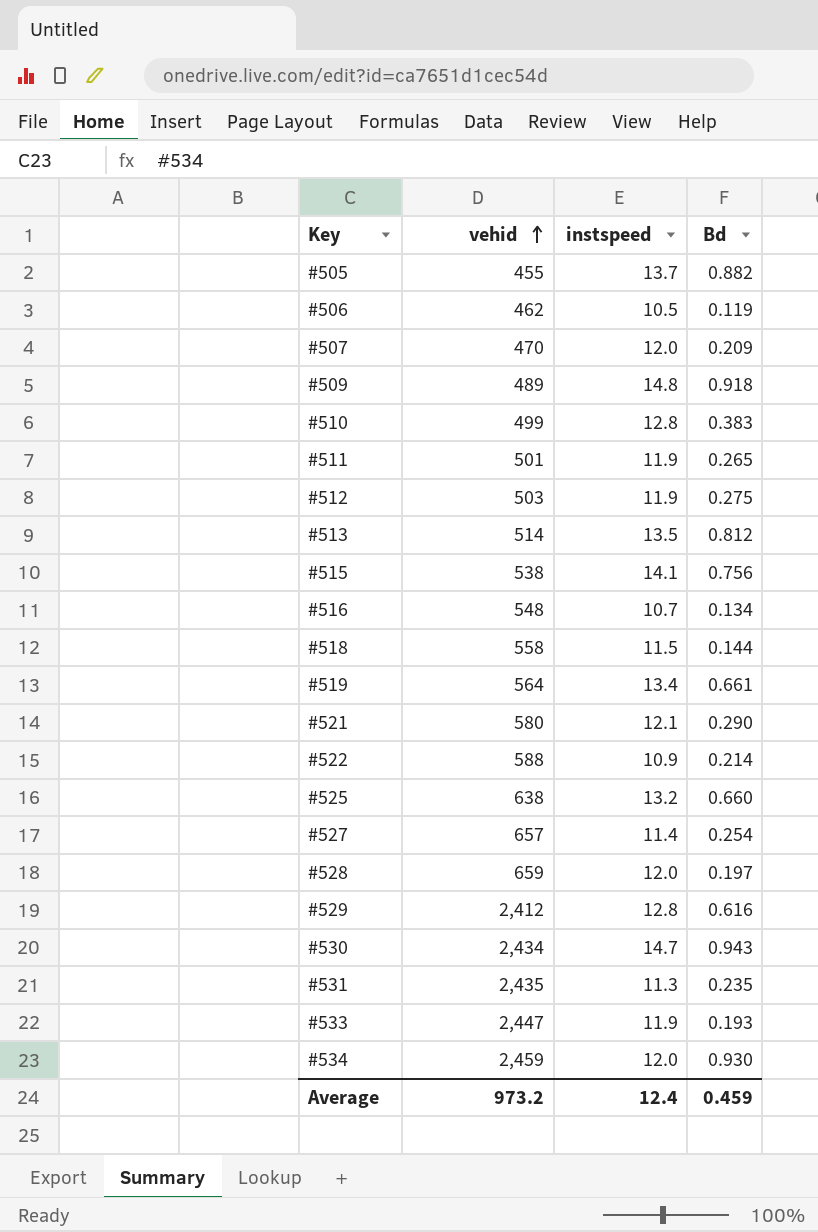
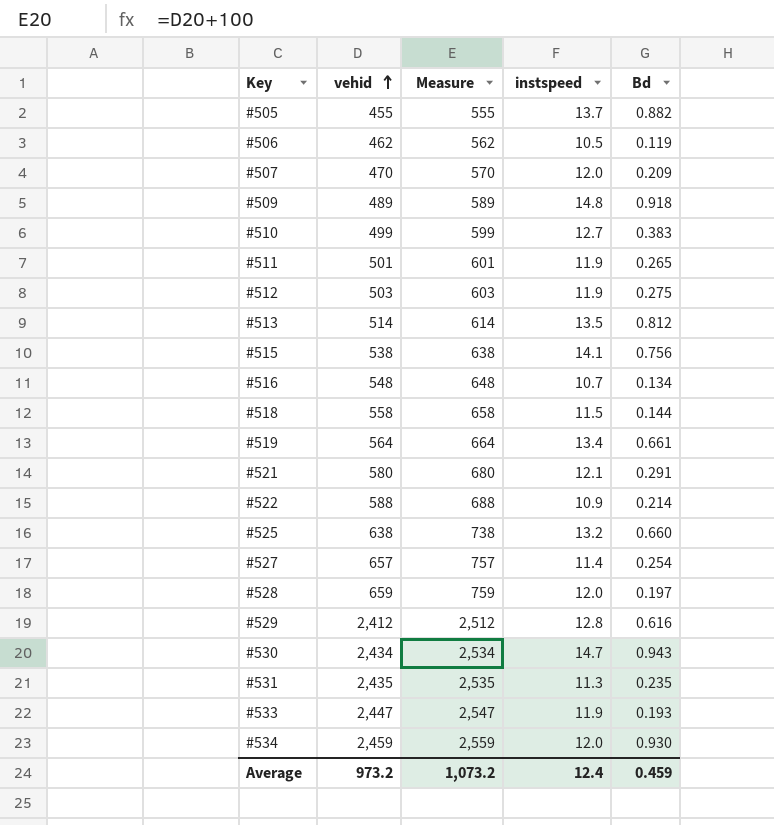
column Measure | formula: none -> [vehid] + 100
#510 | instspeed: 12.8 -> 12.7
#521 | Bd: 0.290 -> 0.291

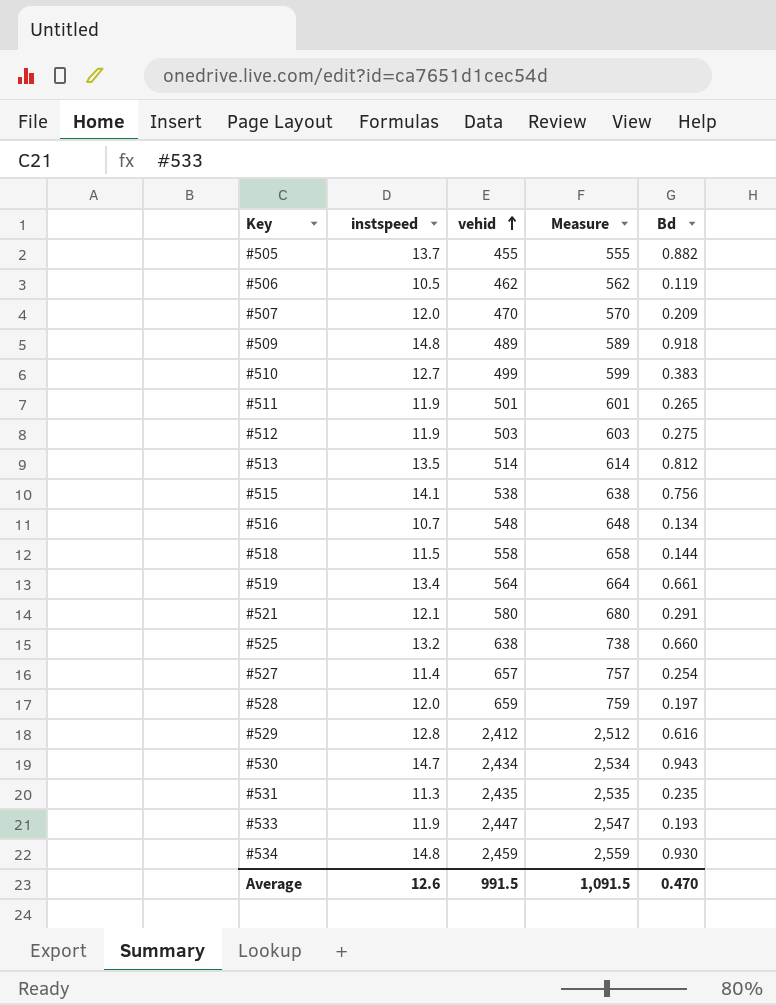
column instspeed | position: 4 -> 2
row #522: 588 | 688 | 10.9 | 0.214 -> none
#534 | instspeed: 12.0 -> 14.8
Average | instspeed: 12.4 -> 12.6
Average | vehid: 973.2 -> 991.5
Average | Measure: 1,073.2 -> 1,091.5
Average | Bd: 0.459 -> 0.470

